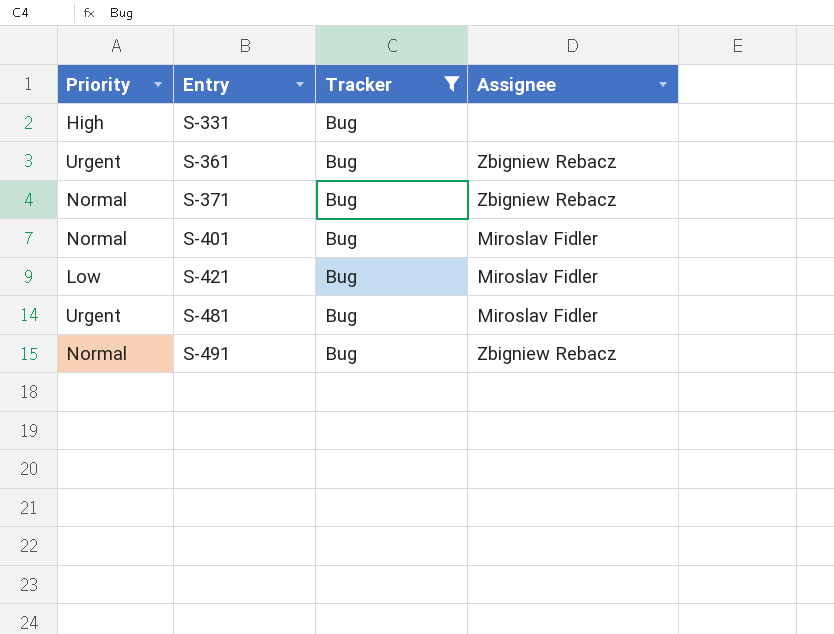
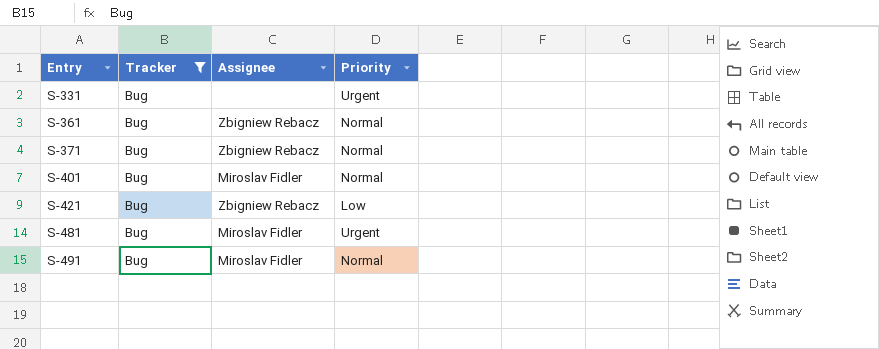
column Priority | position: 1 -> 4
S-331 | Priority: High -> Urgent
S-361 | Priority: Urgent -> Normal
S-421 | Assignee: Miroslav Fidler -> Zbigniew Rebacz
S-491 | Assignee: Zbigniew Rebacz -> Miroslav Fidler

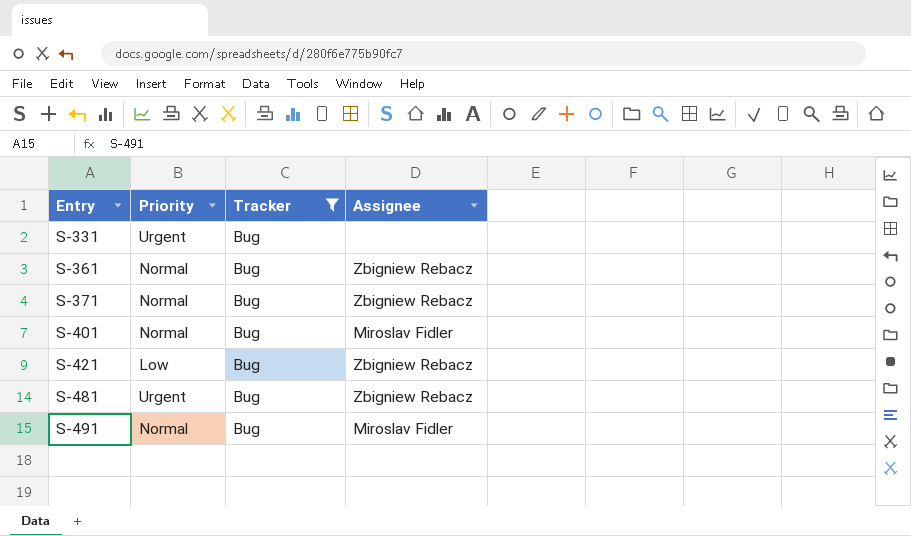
column Priority | position: 4 -> 2
S-481 | Assignee: Miroslav Fidler -> Zbigniew Rebacz

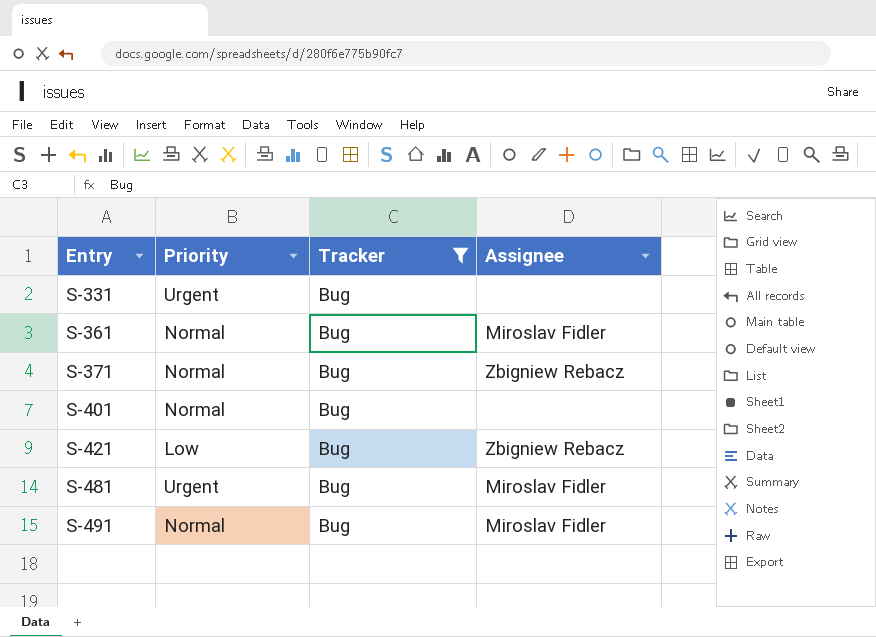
S-361 | Assignee: Zbigniew Rebacz -> Miroslav Fidler
S-401 | Assignee: Miroslav Fidler -> none
S-481 | Assignee: Zbigniew Rebacz -> Miroslav Fidler

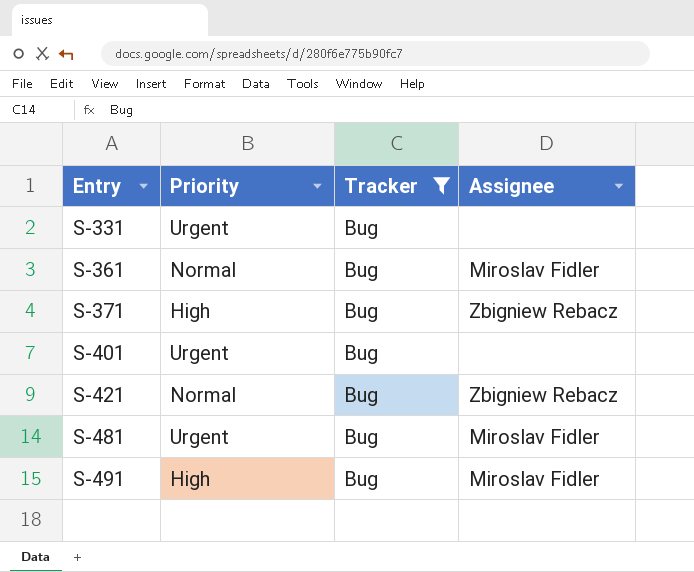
S-371 | Priority: Normal -> High
S-401 | Priority: Normal -> Urgent
S-421 | Priority: Low -> Normal
S-491 | Priority: Normal -> High

